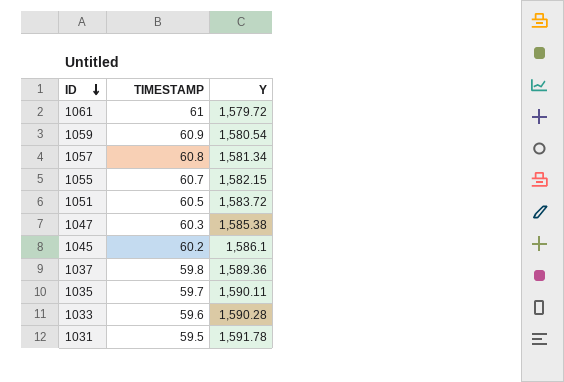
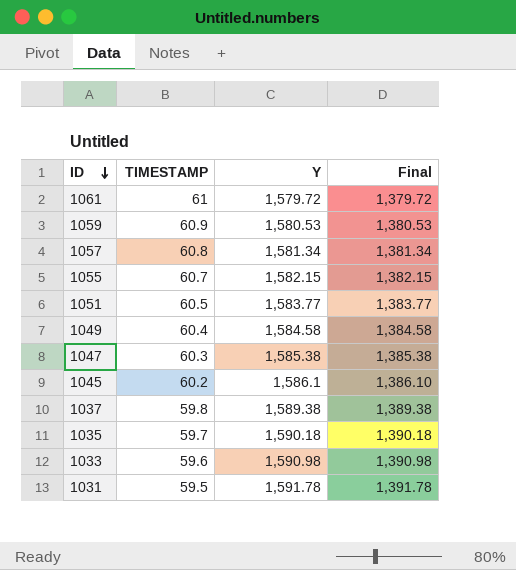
column Final | formula: none -> [Y] - 200
1059 | Y: 1,580.54 -> 1,580.53
1051 | Y: 1,583.72 -> 1,583.77
row 1049: none -> 60.4 | 1,584.58 | 1,384.58
1037 | Y: 1,589.36 -> 1,589.38
1035 | Y: 1,590.11 -> 1,590.18
1033 | Y: 1,590.28 -> 1,590.98

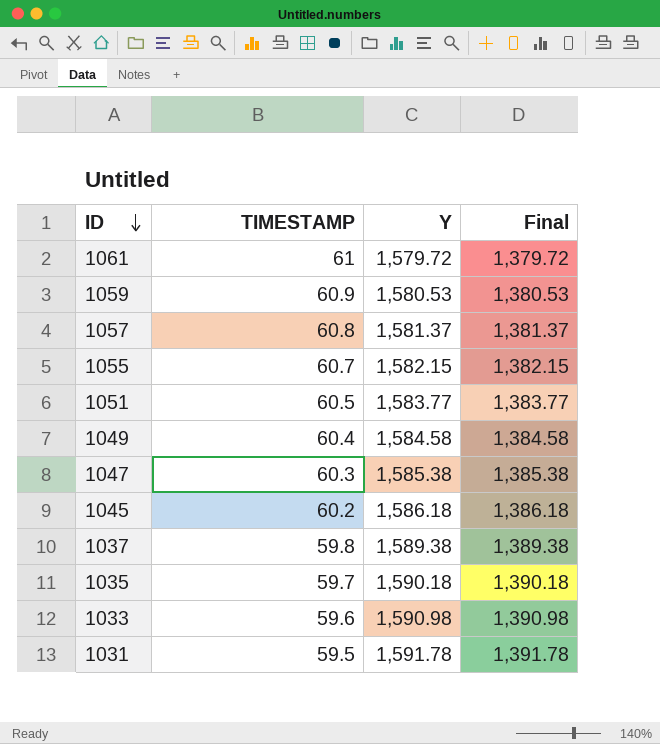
1057 | Y: 1,581.34 -> 1,581.37
1057 | Final: 1,381.34 -> 1,381.37
1045 | Y: 1,586.1 -> 1,586.18
1045 | Final: 1,386.10 -> 1,386.18

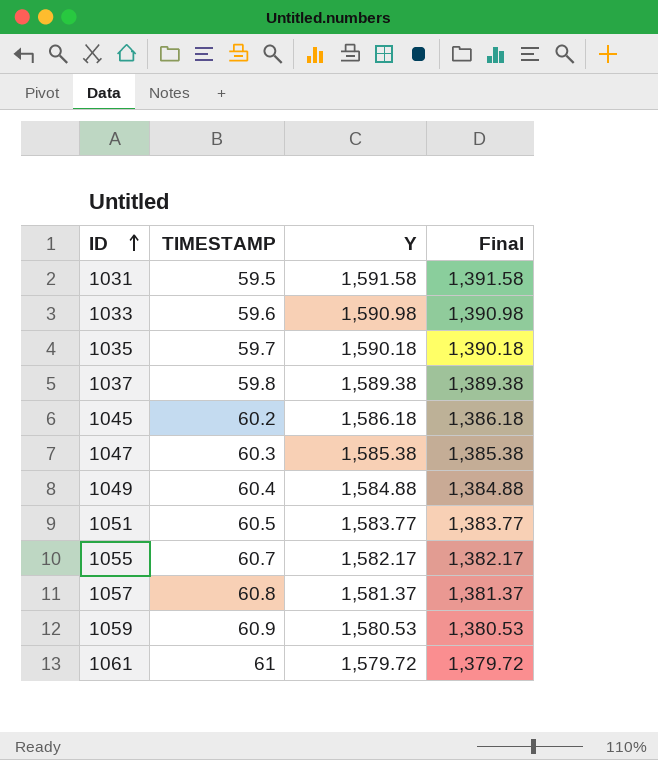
row order: ID descending -> ID ascending
1031 | Y: 1,591.78 -> 1,591.58
1031 | Final: 1,391.78 -> 1,391.58
1049 | Y: 1,584.58 -> 1,584.88
1049 | Final: 1,384.58 -> 1,384.88
1055 | Y: 1,582.15 -> 1,582.17
1055 | Final: 1,382.15 -> 1,382.17

